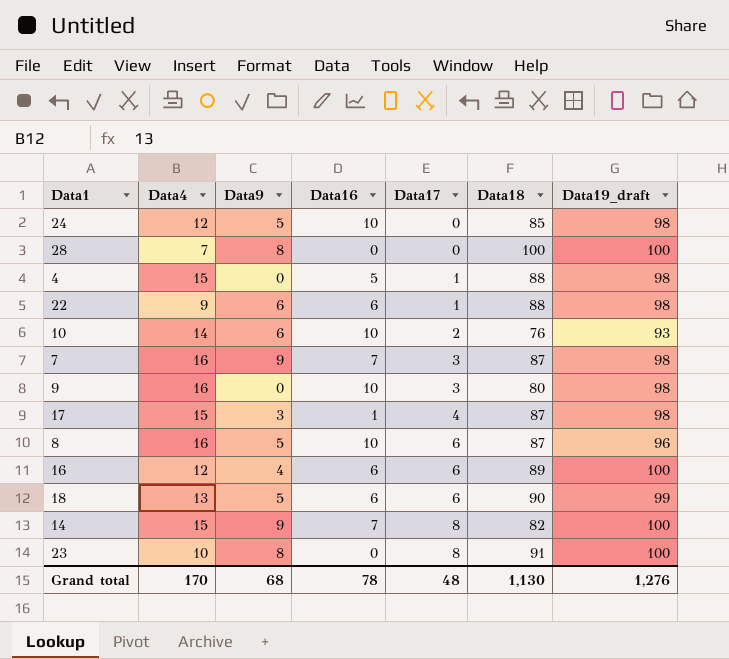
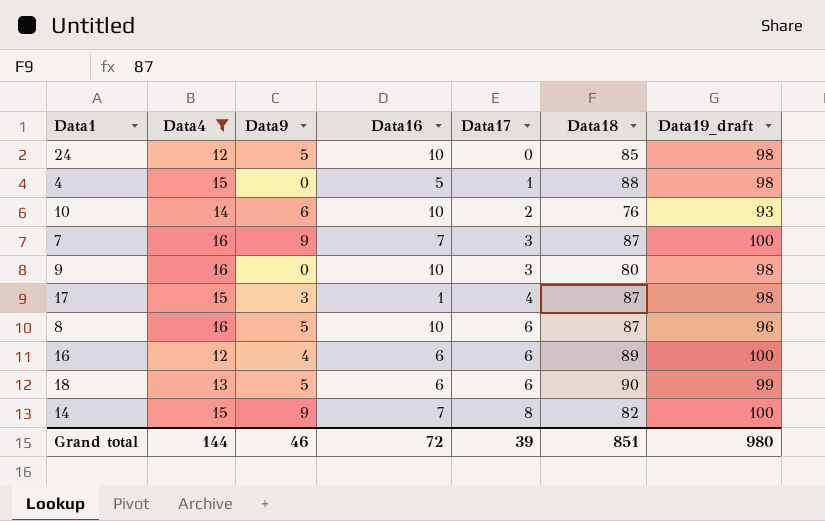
filter: none -> Data4 >= 12
7 | Data19_draft: 98 -> 100
Grand total | Data4: 170 -> 144
Grand total | Data9: 68 -> 46
Grand total | Data16: 78 -> 72
Grand total | Data17: 48 -> 39
Grand total | Data18: 1,130 -> 851
Grand total | Data19_draft: 1,276 -> 980

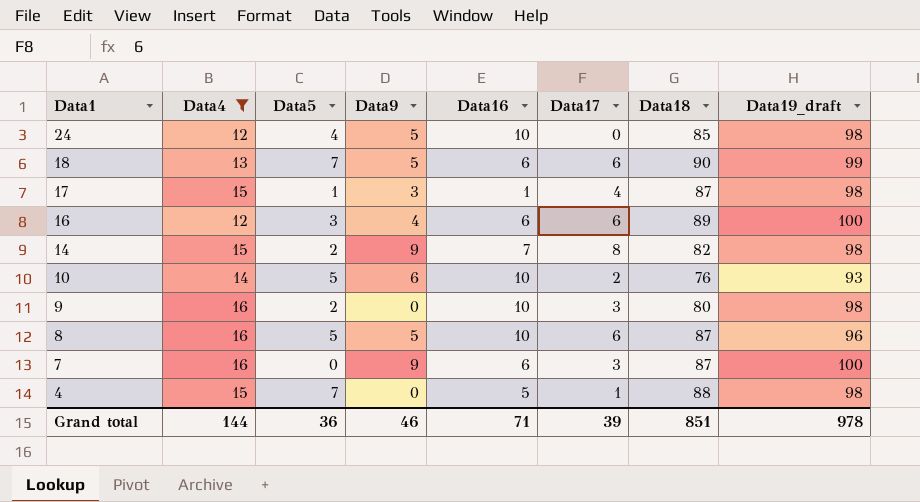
row order: Data17 ascending -> Data1 descending
column Data5 | position: none -> 3
14 | Data19_draft: 100 -> 98
7 | Data16: 7 -> 6
Grand total | Data16: 72 -> 71
Grand total | Data19_draft: 980 -> 978

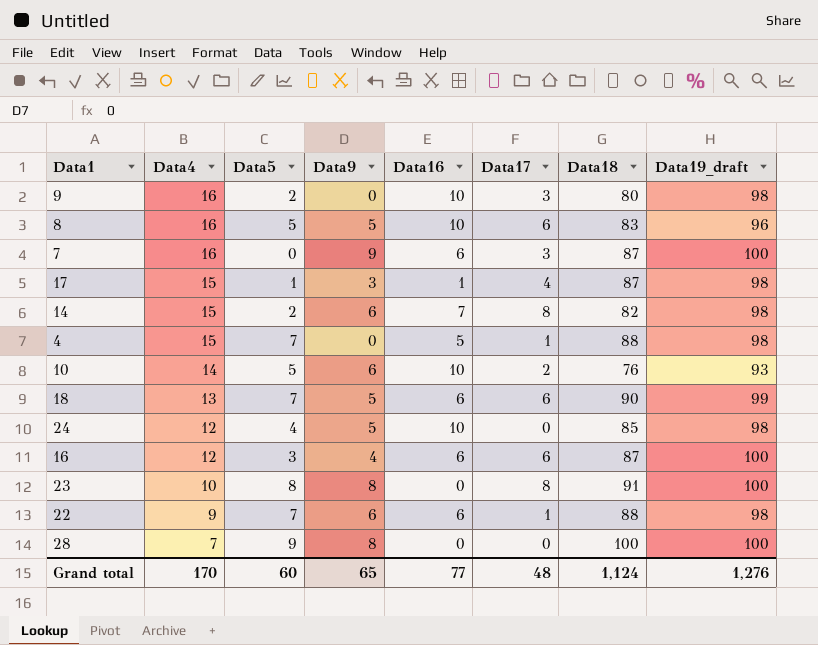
filter: Data4 >= 12 -> none
row order: Data1 descending -> Data4 descending
8 | Data18: 87 -> 83
14 | Data9: 9 -> 6
16 | Data18: 89 -> 87
Grand total | Data4: 144 -> 170
Grand total | Data5: 36 -> 60
Grand total | Data9: 46 -> 65
Grand total | Data16: 71 -> 77
Grand total | Data17: 39 -> 48
Grand total | Data18: 851 -> 1,124
Grand total | Data19_draft: 978 -> 1,276

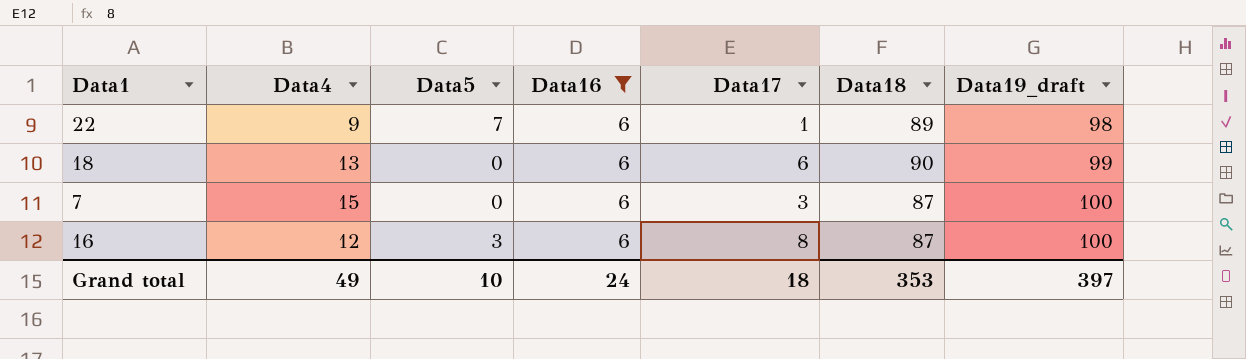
filter: none -> Data16 = 6
row order: Data4 descending -> Data19_draft ascending
column Data9 | position: 4 -> none
22 | Data18: 88 -> 89
18 | Data5: 7 -> 0
7 | Data4: 16 -> 15
16 | Data17: 6 -> 8
Grand total | Data4: 170 -> 49
Grand total | Data5: 60 -> 10
Grand total | Data16: 77 -> 24
Grand total | Data17: 48 -> 18
Grand total | Data18: 1,124 -> 353
Grand total | Data19_draft: 1,276 -> 397

